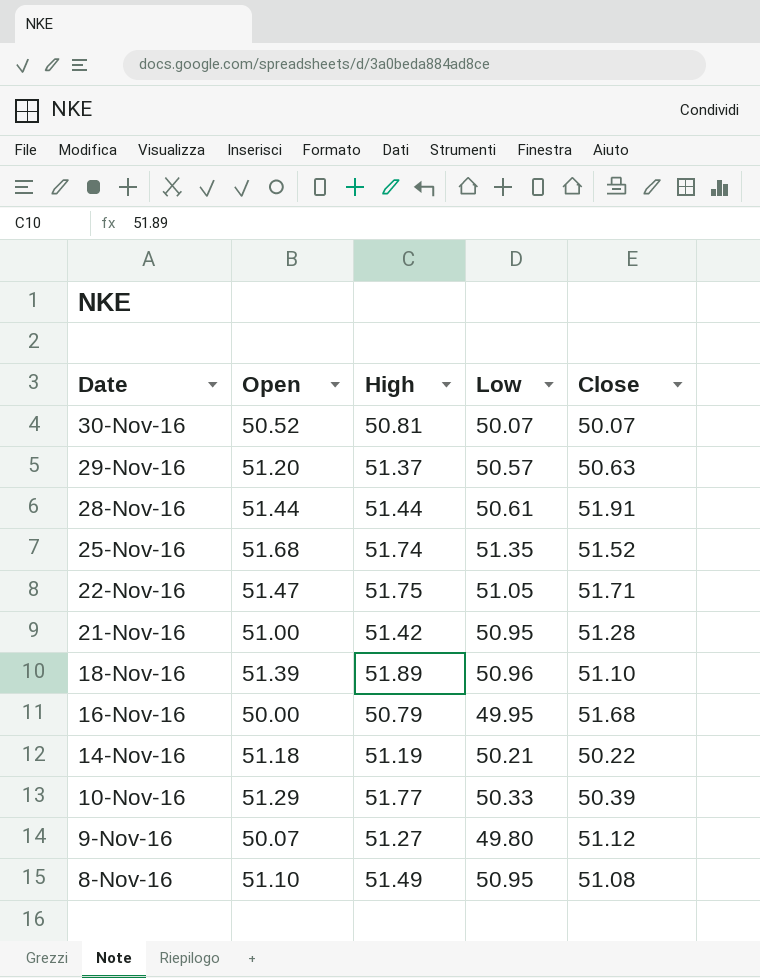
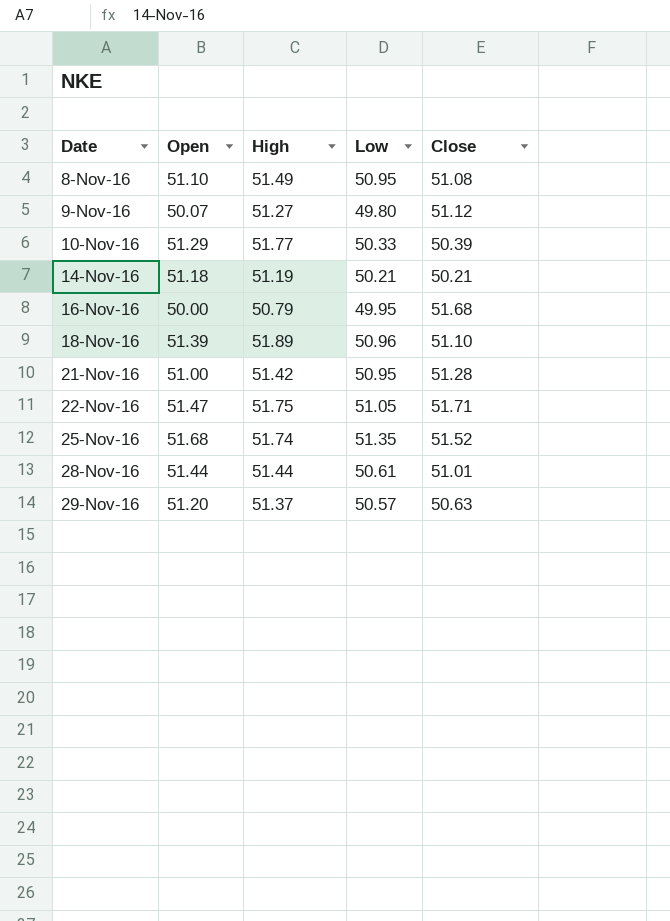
row order: Date descending -> Date ascending
row 30-Nov-16: 50.52 | 50.81 | 50.07 | 50.07 -> none
14-Nov-16 | Close: 50.22 -> 50.21
28-Nov-16 | Close: 51.91 -> 51.01

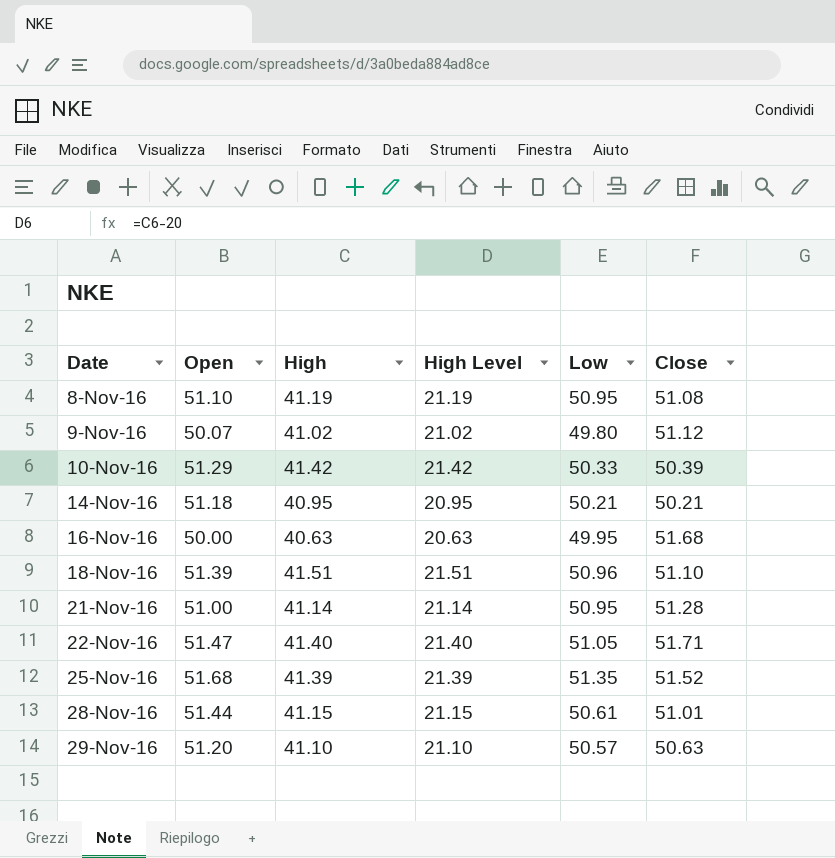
column High Level | formula: none -> [High] - 20
8-Nov-16 | High: 51.49 -> 41.19
9-Nov-16 | High: 51.27 -> 41.02
10-Nov-16 | High: 51.77 -> 41.42
14-Nov-16 | High: 51.19 -> 40.95
16-Nov-16 | High: 50.79 -> 40.63
18-Nov-16 | High: 51.89 -> 41.51
21-Nov-16 | High: 51.42 -> 41.14
22-Nov-16 | High: 51.75 -> 41.40
25-Nov-16 | High: 51.74 -> 41.39
28-Nov-16 | High: 51.44 -> 41.15
29-Nov-16 | High: 51.37 -> 41.10

